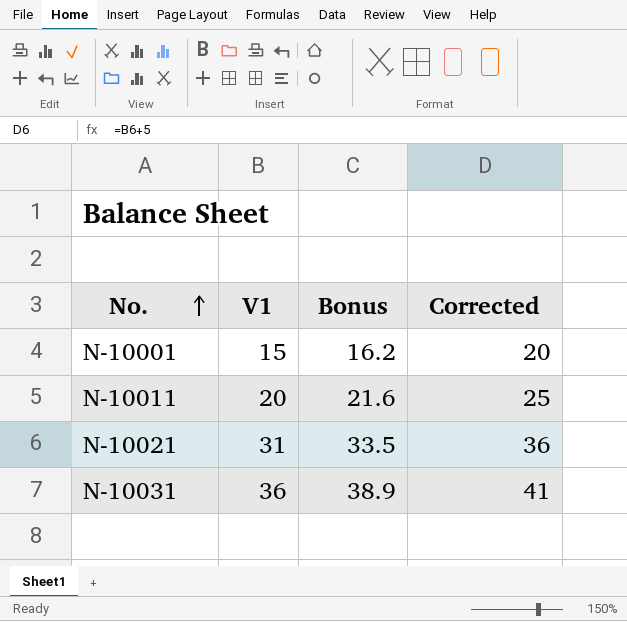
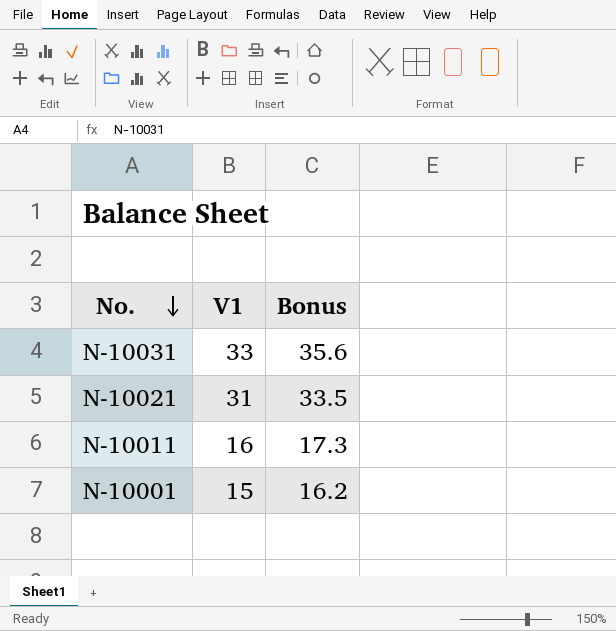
row order: No. ascending -> No. descending
column Corrected | formula: [V1] + 5 -> none
N-10031 | V1: 36 -> 33
N-10031 | Bonus: 38.9 -> 35.6
N-10011 | V1: 20 -> 16
N-10011 | Bonus: 21.6 -> 17.3

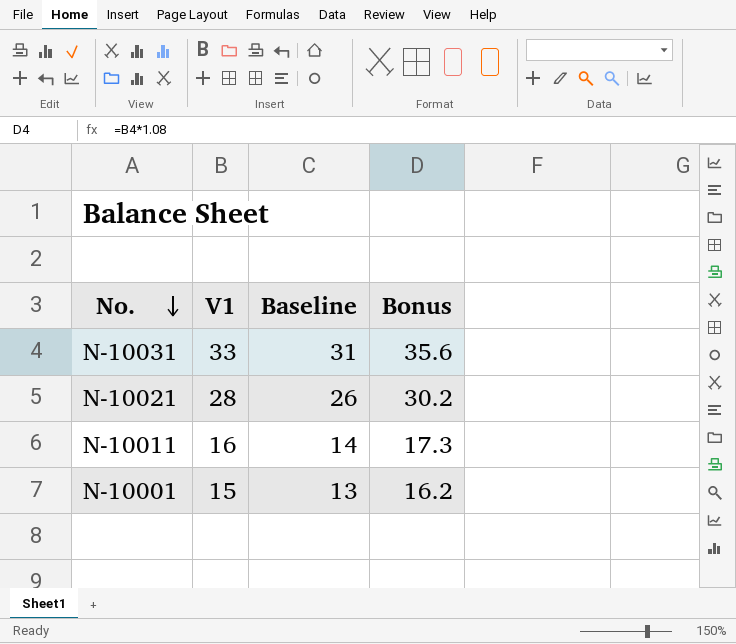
column Baseline | formula: none -> [V1] - 2
N-10021 | V1: 31 -> 28
N-10021 | Bonus: 33.5 -> 30.2

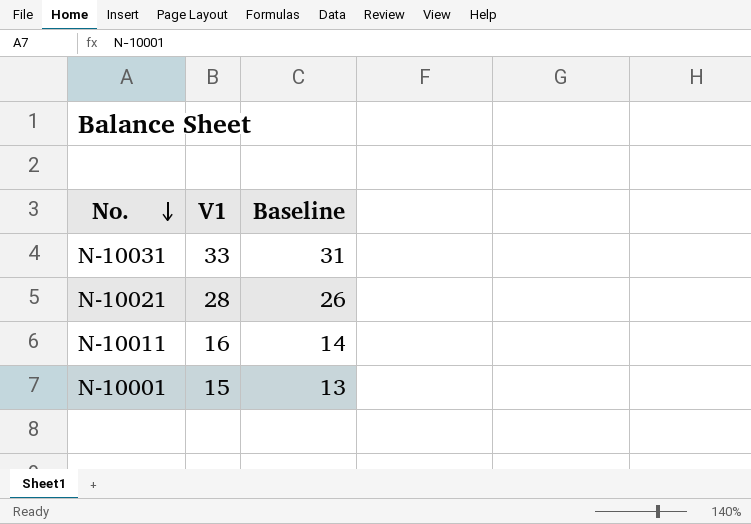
column Bonus | formula: [V1] * 1.08 -> none

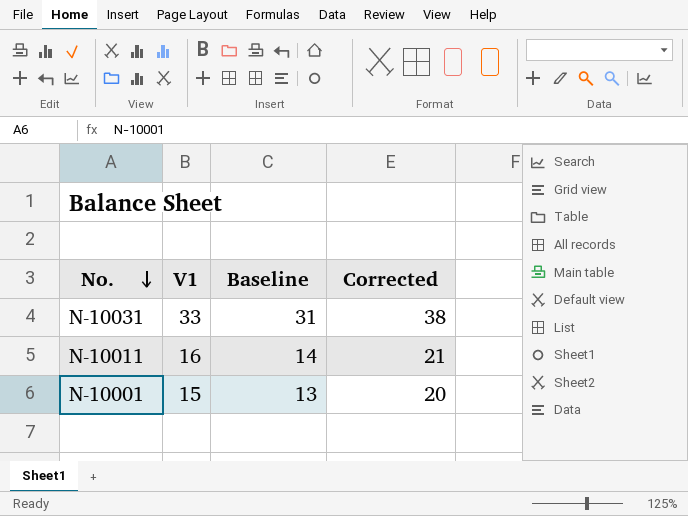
column Corrected | formula: none -> [V1] + 5
row N-10021: 28 | 26 -> none

